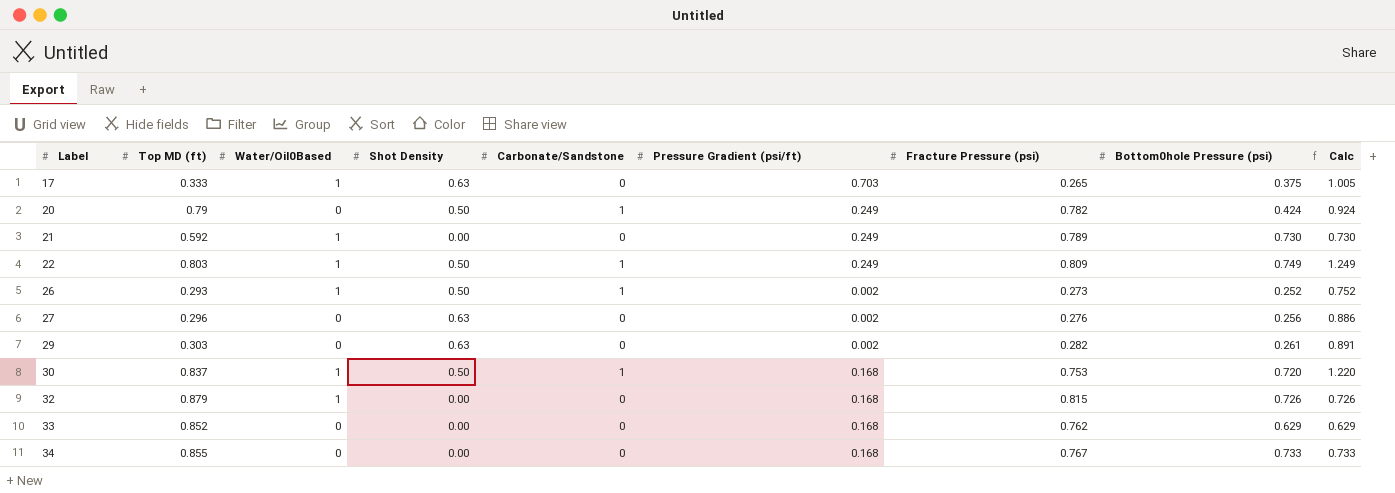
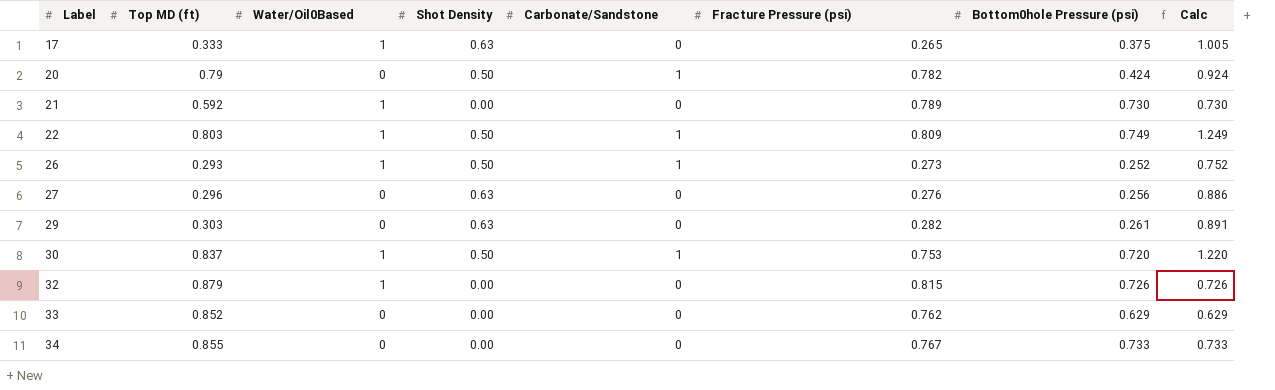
column Pressure Gradient (psi/ft) | position: 6 -> none

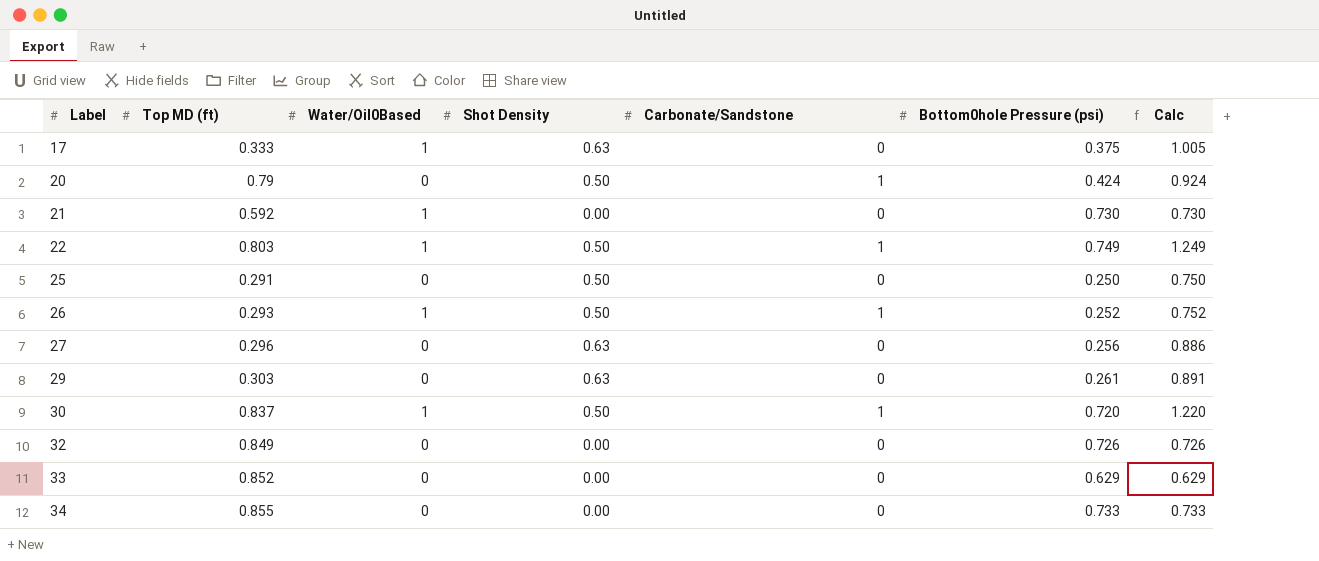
column Fracture Pressure (psi) | position: 6 -> none
row 25: none -> 0.291 | 0 | 0.50 | 0 | 0.250 | 0.750
32 | Top MD (ft): 0.879 -> 0.849
32 | Water/Oil0Based: 1 -> 0

